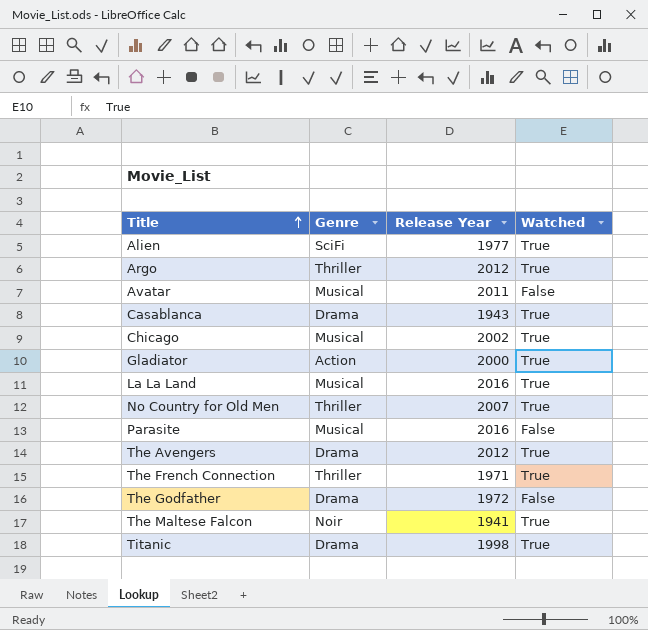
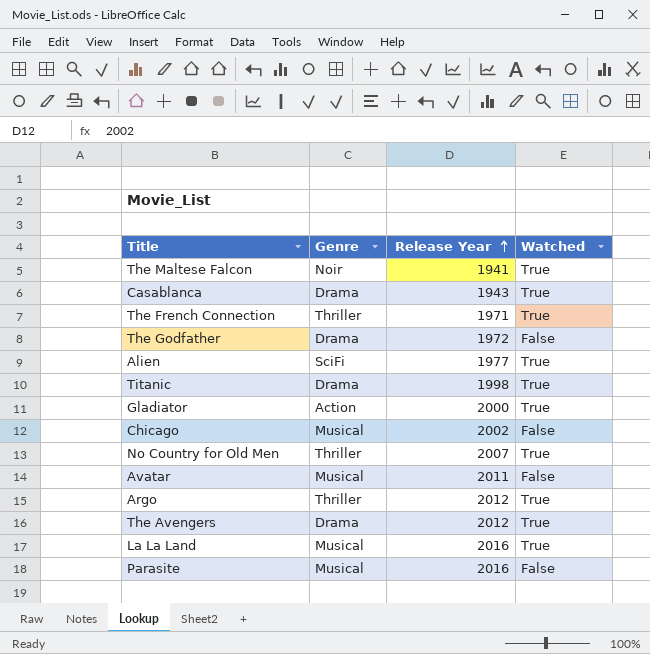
row order: Title ascending -> Release Year ascending
Chicago | Watched: True -> False

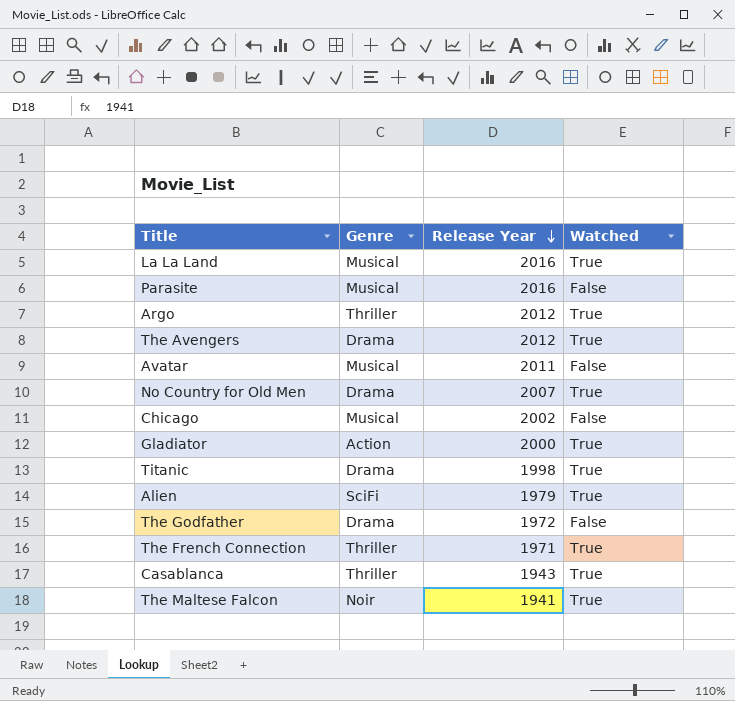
row order: Release Year ascending -> Release Year descending
No Country for Old Men | Genre: Thriller -> Drama
Alien | Release Year: 1977 -> 1979
Casablanca | Genre: Drama -> Thriller

